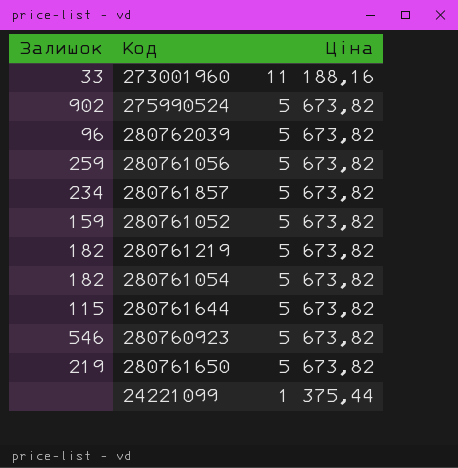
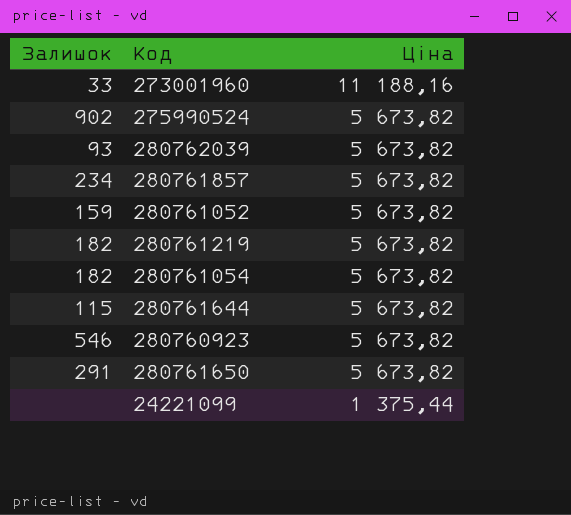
row 280761056: 259 | 5 673,82 -> none
280762039 | Залишок: 96 -> 93
280761650 | Залишок: 219 -> 291

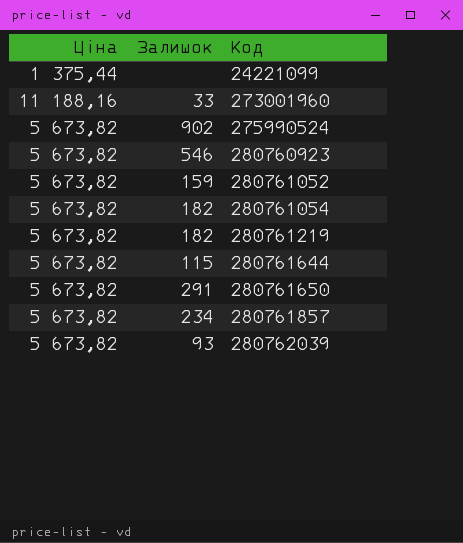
row order: Ціна descending -> Код ascending
column Ціна | position: 3 -> 1

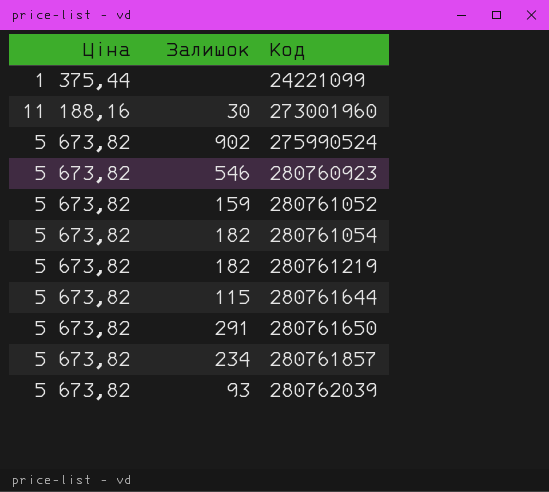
273001960 | Залишок: 33 -> 30

